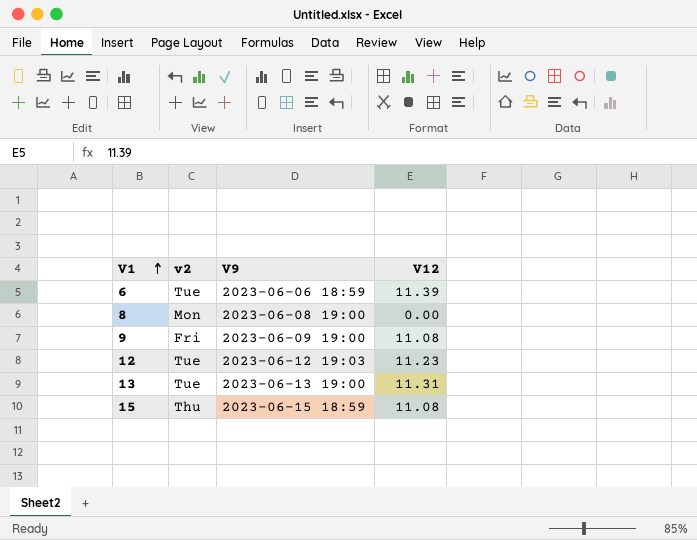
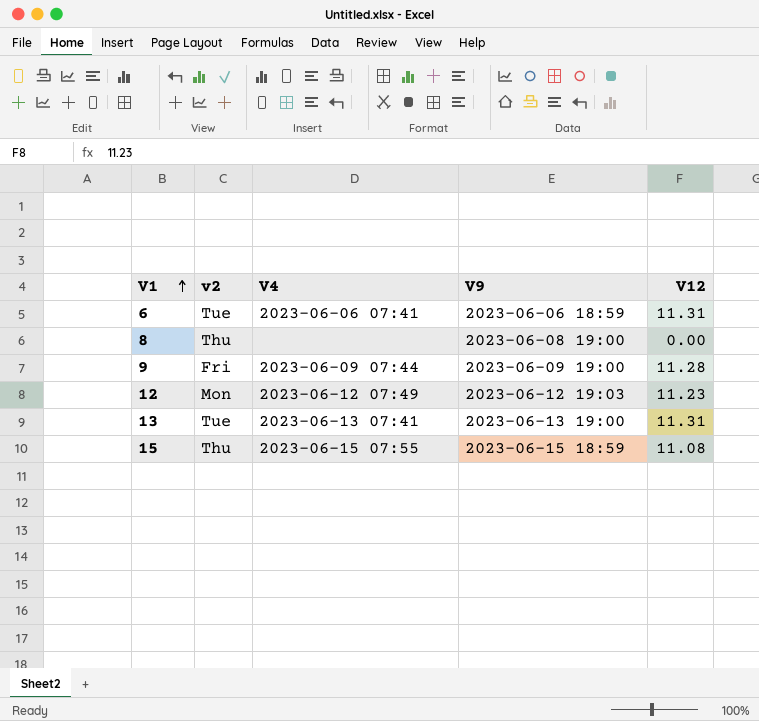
column V4 | position: none -> 3
6 | V12: 11.39 -> 11.31
8 | v2: Mon -> Thu
9 | V12: 11.08 -> 11.28
12 | v2: Tue -> Mon

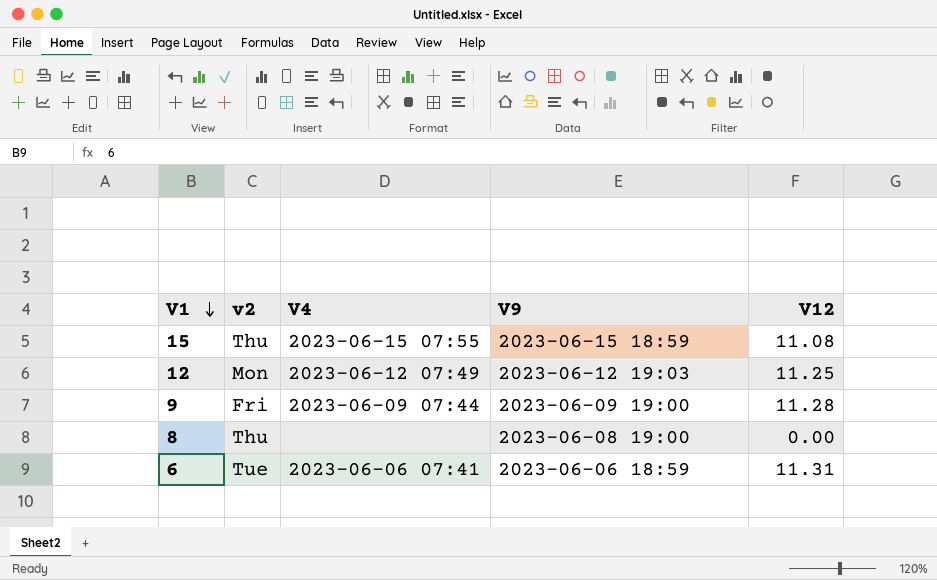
row order: V1 ascending -> V1 descending
row 13: Tue | 2023-06-13 07:41 | 2023-06-13 19:00 | 11.31 -> none
12 | V12: 11.23 -> 11.25

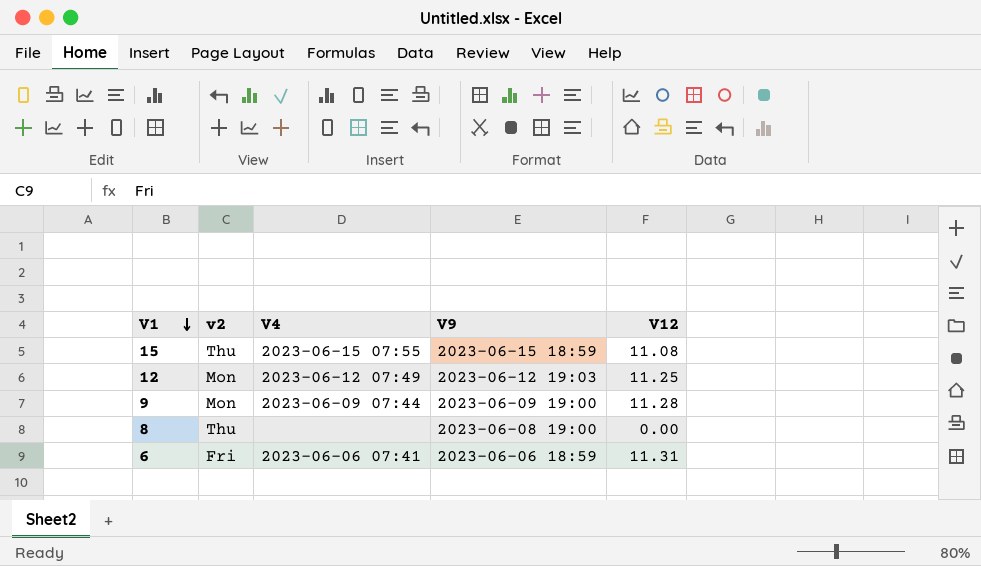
9 | v2: Fri -> Mon
6 | v2: Tue -> Fri

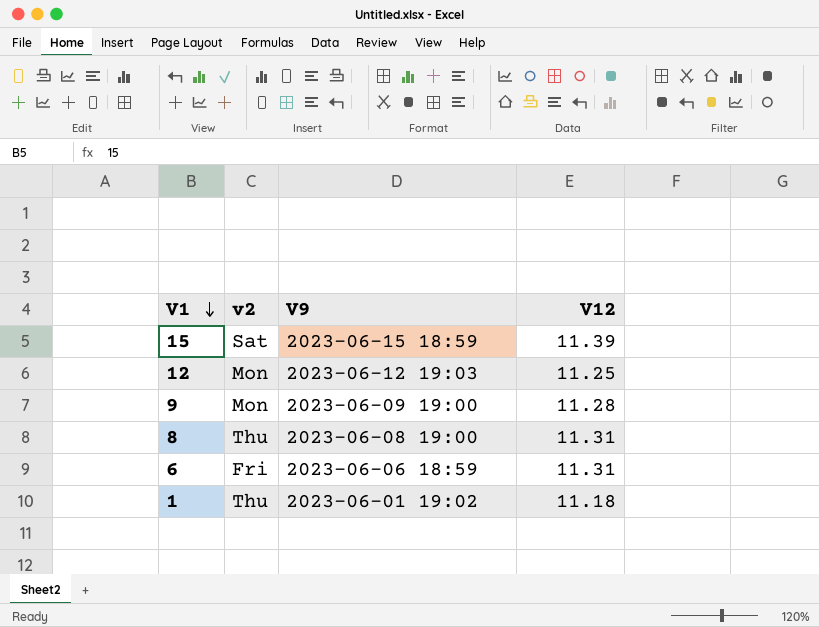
column V4 | position: 3 -> none
15 | v2: Thu -> Sat
15 | V12: 11.08 -> 11.39
8 | V12: 0.00 -> 11.31
row 1: none -> Thu | 2023-06-01 19:02 | 11.18

